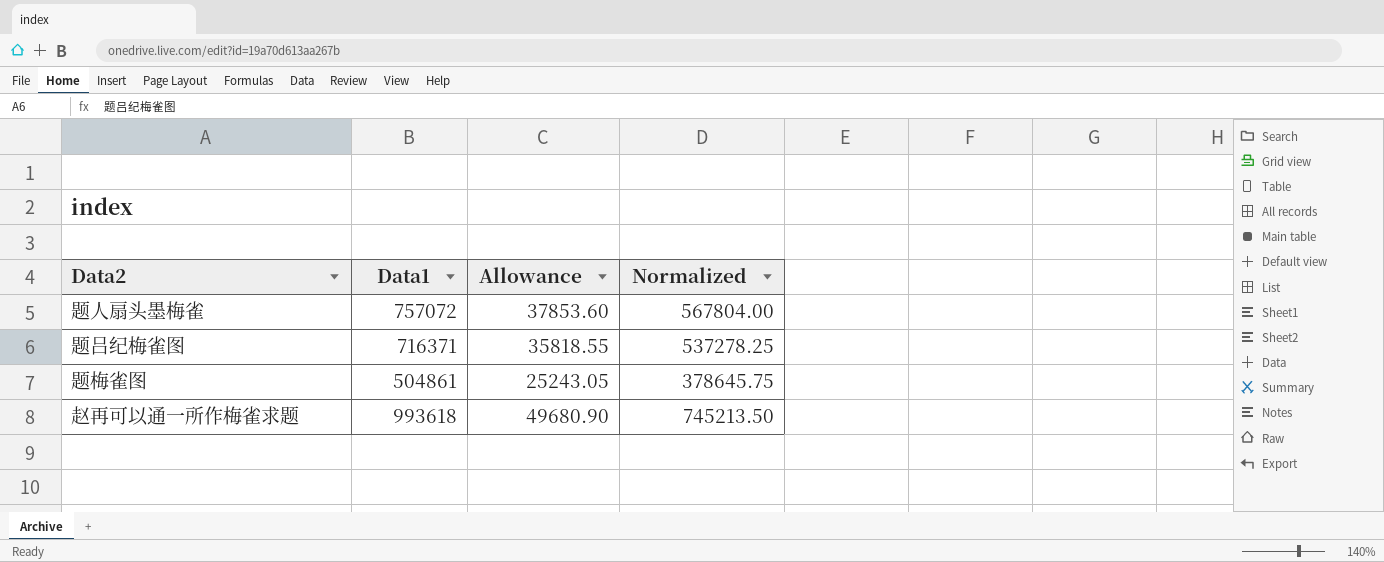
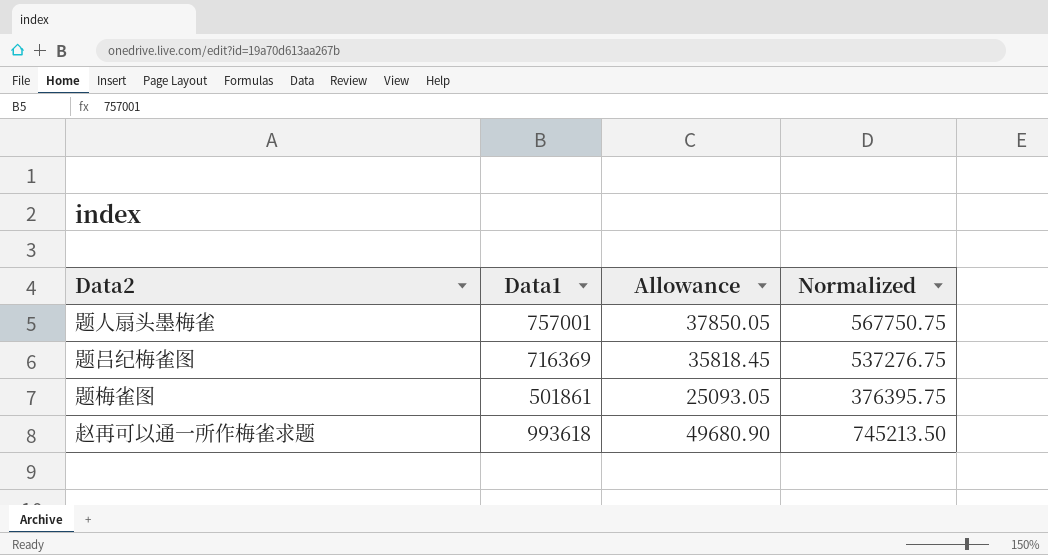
题人扇头墨梅雀 | Data1: 757072 -> 757001
题人扇头墨梅雀 | Allowance: 37853.60 -> 37850.05
题人扇头墨梅雀 | Normalized: 567804.00 -> 567750.75
题吕纪梅雀图 | Data1: 716371 -> 716369
题吕纪梅雀图 | Allowance: 35818.55 -> 35818.45
题吕纪梅雀图 | Normalized: 537278.25 -> 537276.75
题梅雀图 | Data1: 504861 -> 501861
题梅雀图 | Allowance: 25243.05 -> 25093.05
题梅雀图 | Normalized: 378645.75 -> 376395.75

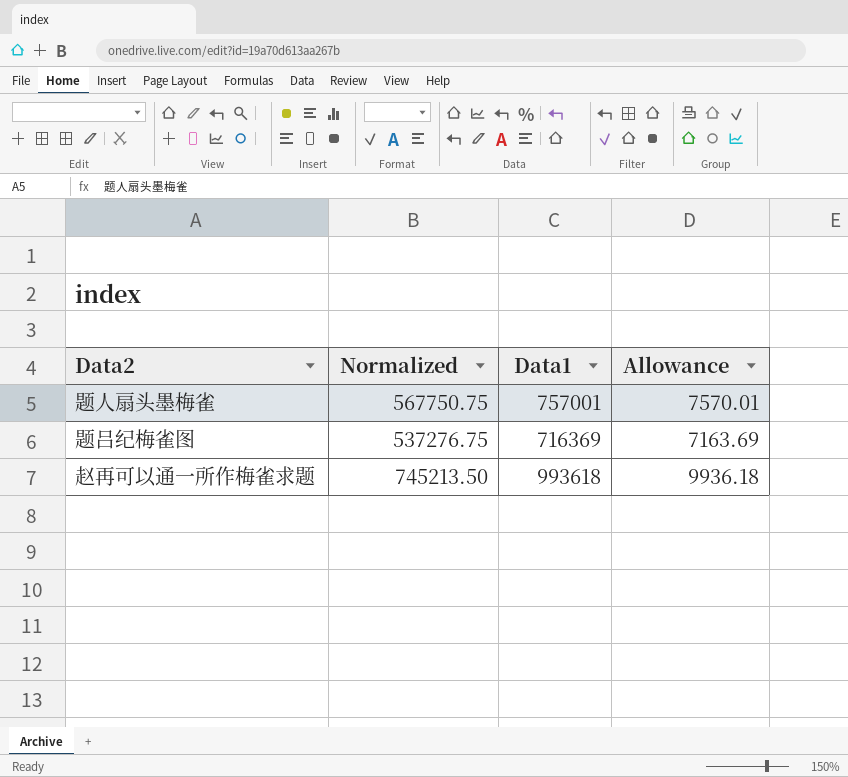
column Normalized | position: 4 -> 2
column Allowance | formula: [Data1] * 0.05 -> [Data1] * 0.01
row 题梅雀图: 501861 | 25093.05 | 376395.75 -> none

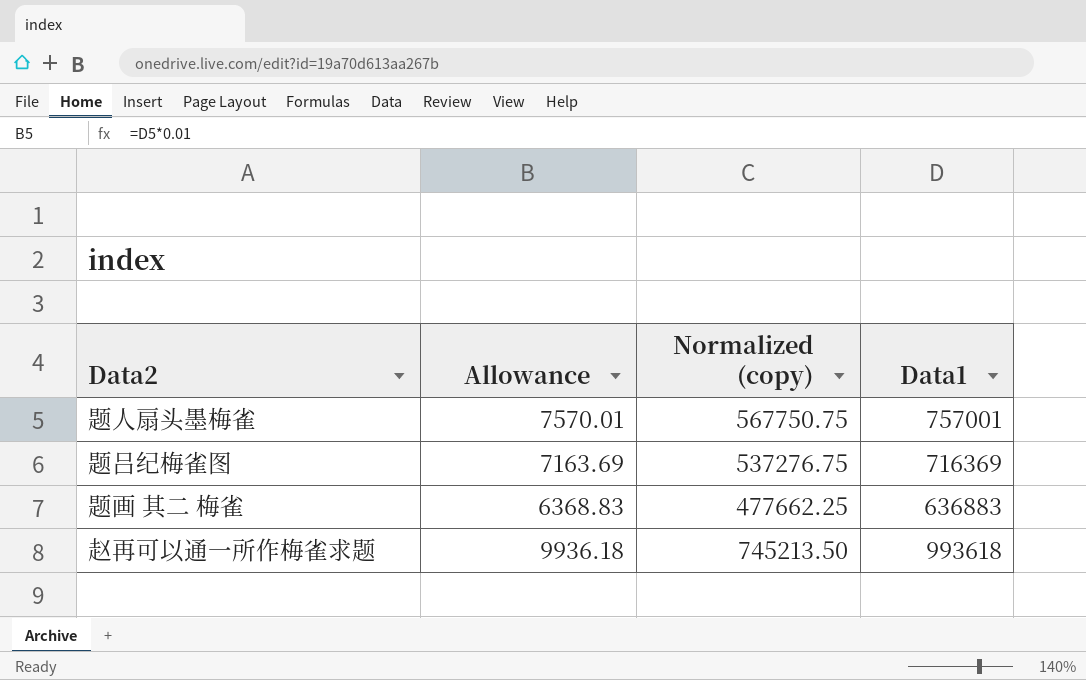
column Allowance | position: 4 -> 2
column name: Normalized -> Normalized (copy)
row 题画 其二 梅雀: none -> 6368.83 | 477662.25 | 636883

